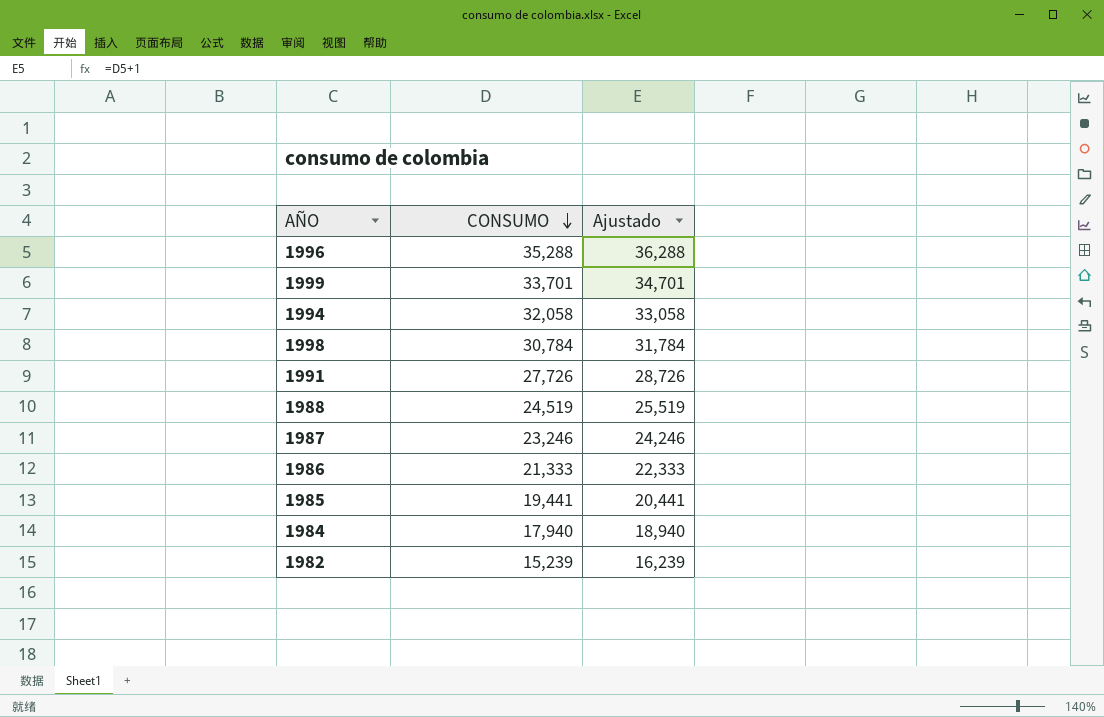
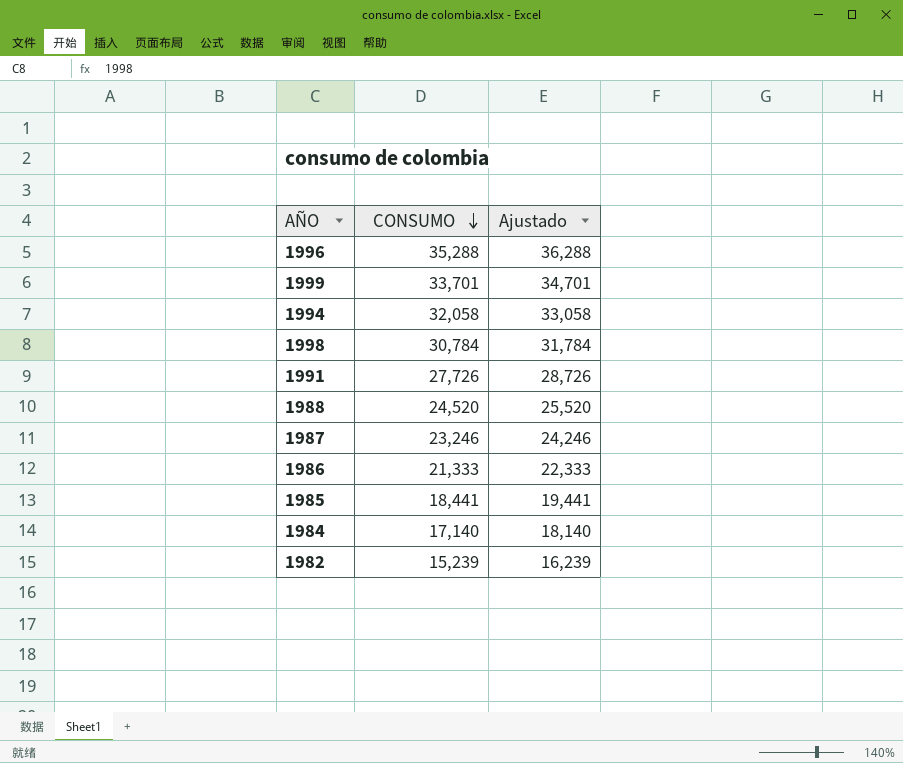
1988 | CONSUMO: 24,519 -> 24,520
1988 | Ajustado: 25,519 -> 25,520
1985 | CONSUMO: 19,441 -> 18,441
1985 | Ajustado: 20,441 -> 19,441
1984 | CONSUMO: 17,940 -> 17,140
1984 | Ajustado: 18,940 -> 18,140

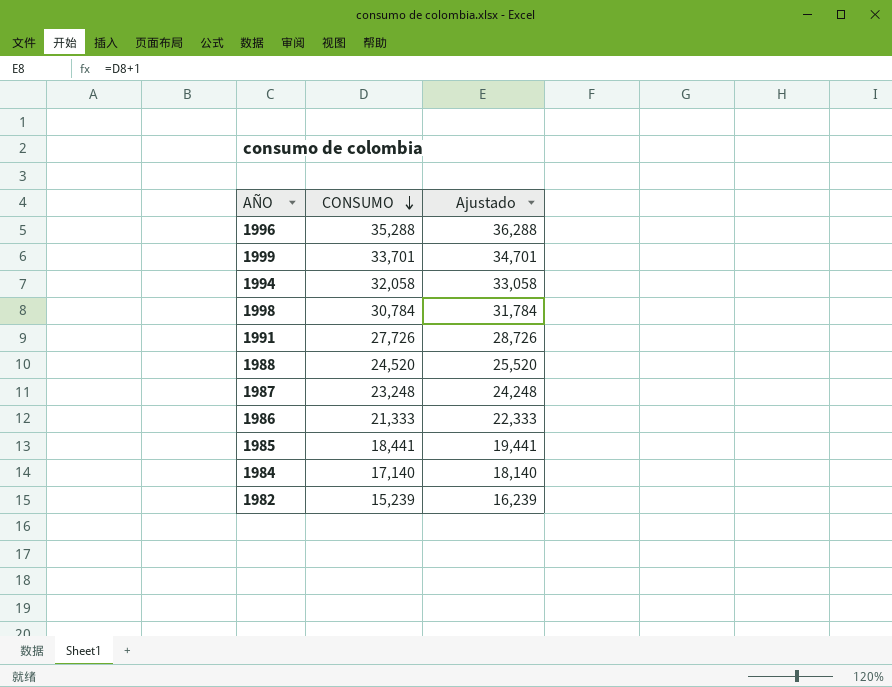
1987 | CONSUMO: 23,246 -> 23,248
1987 | Ajustado: 24,246 -> 24,248

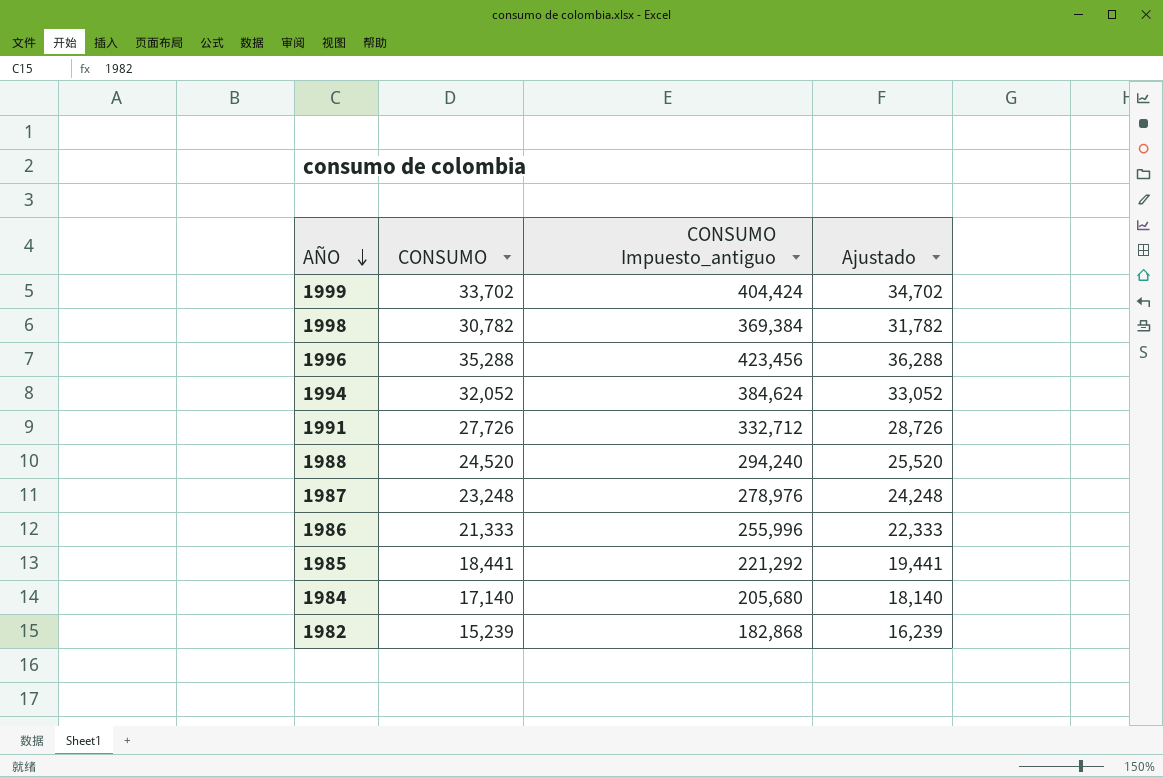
row order: CONSUMO descending -> AÑO descending
column CONSUMO Impuesto_antiguo | formula: none -> [CONSUMO] * 12
1999 | CONSUMO: 33,701 -> 33,702
1999 | Ajustado: 34,701 -> 34,702
1998 | CONSUMO: 30,784 -> 30,782
1998 | Ajustado: 31,784 -> 31,782
1994 | CONSUMO: 32,058 -> 32,052
1994 | Ajustado: 33,058 -> 33,052

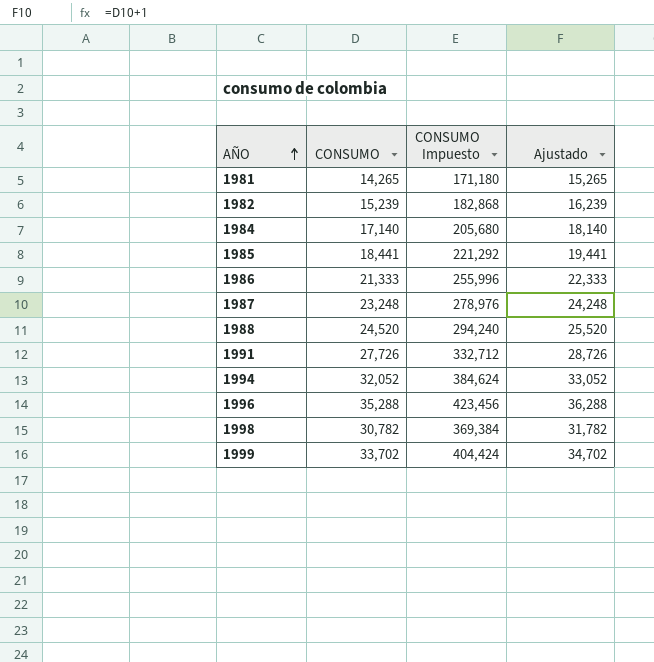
row order: AÑO descending -> AÑO ascending
column name: CONSUMO Impuesto_antiguo -> CONSUMO Impuesto
row 1981: none -> 14,265 | 171,180 | 15,265

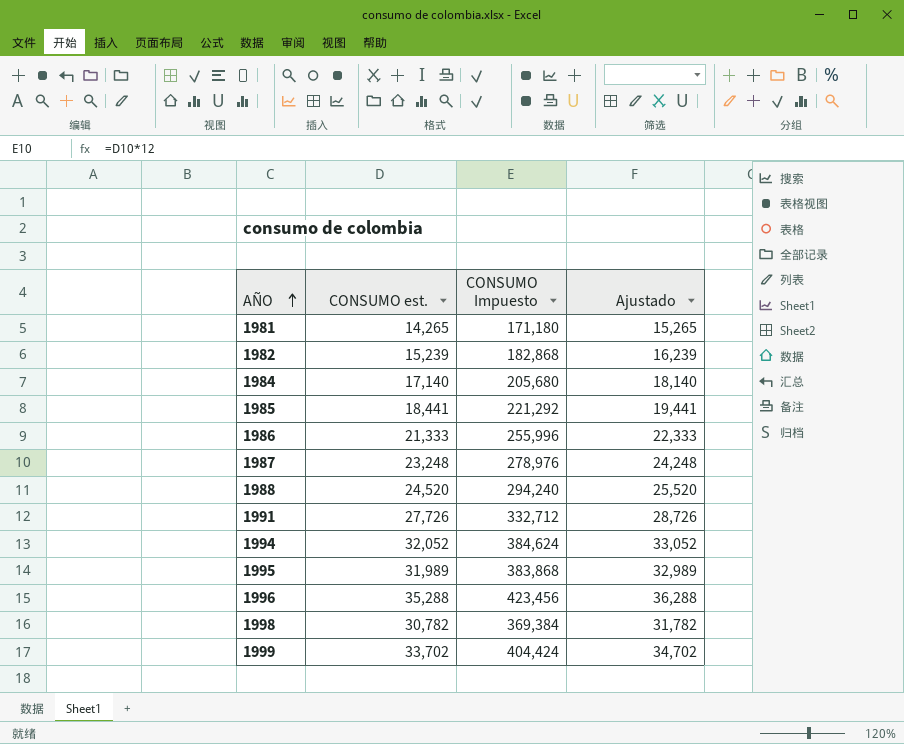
column name: CONSUMO -> CONSUMO est.
row 1995: none -> 31,989 | 383,868 | 32,989

